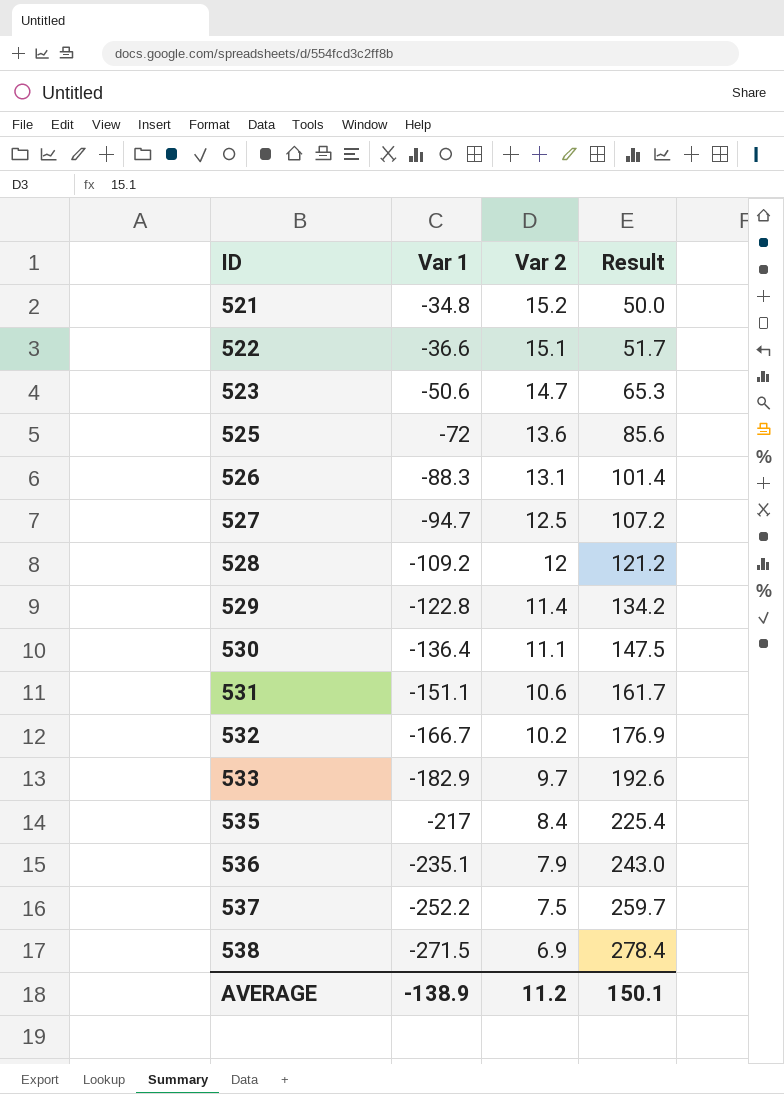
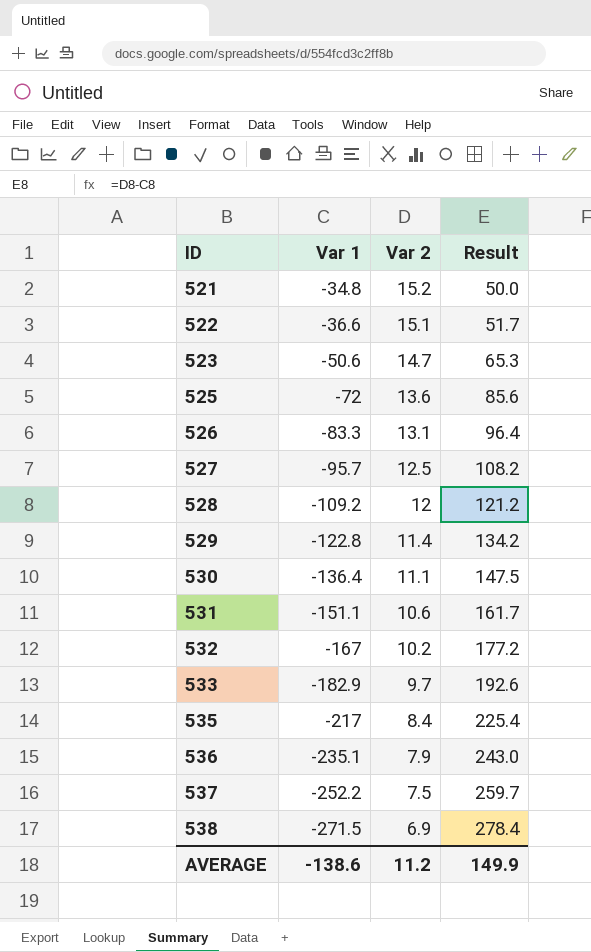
526 | Var 1: -88.3 -> -83.3
526 | Result: 101.4 -> 96.4
527 | Var 1: -94.7 -> -95.7
527 | Result: 107.2 -> 108.2
532 | Var 1: -166.7 -> -167
532 | Result: 176.9 -> 177.2
AVERAGE | Var 1: -138.9 -> -138.6
AVERAGE | Result: 150.1 -> 149.9

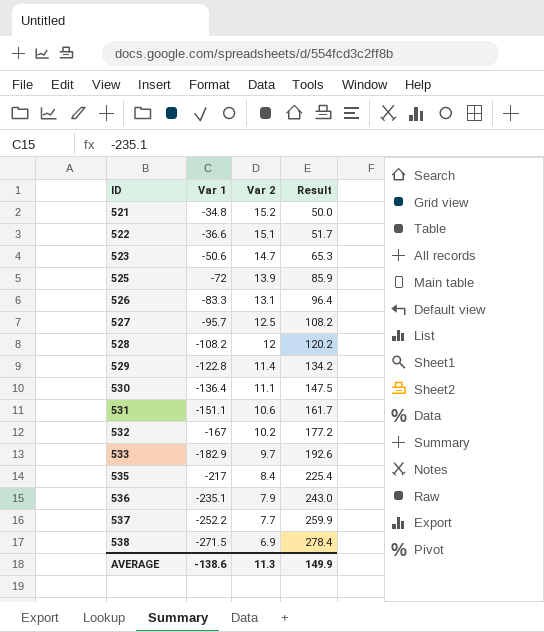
525 | Var 2: 13.6 -> 13.9
525 | Result: 85.6 -> 85.9
528 | Var 1: -109.2 -> -108.2
528 | Result: 121.2 -> 120.2
537 | Var 2: 7.5 -> 7.7
537 | Result: 259.7 -> 259.9
AVERAGE | Var 2: 11.2 -> 11.3

